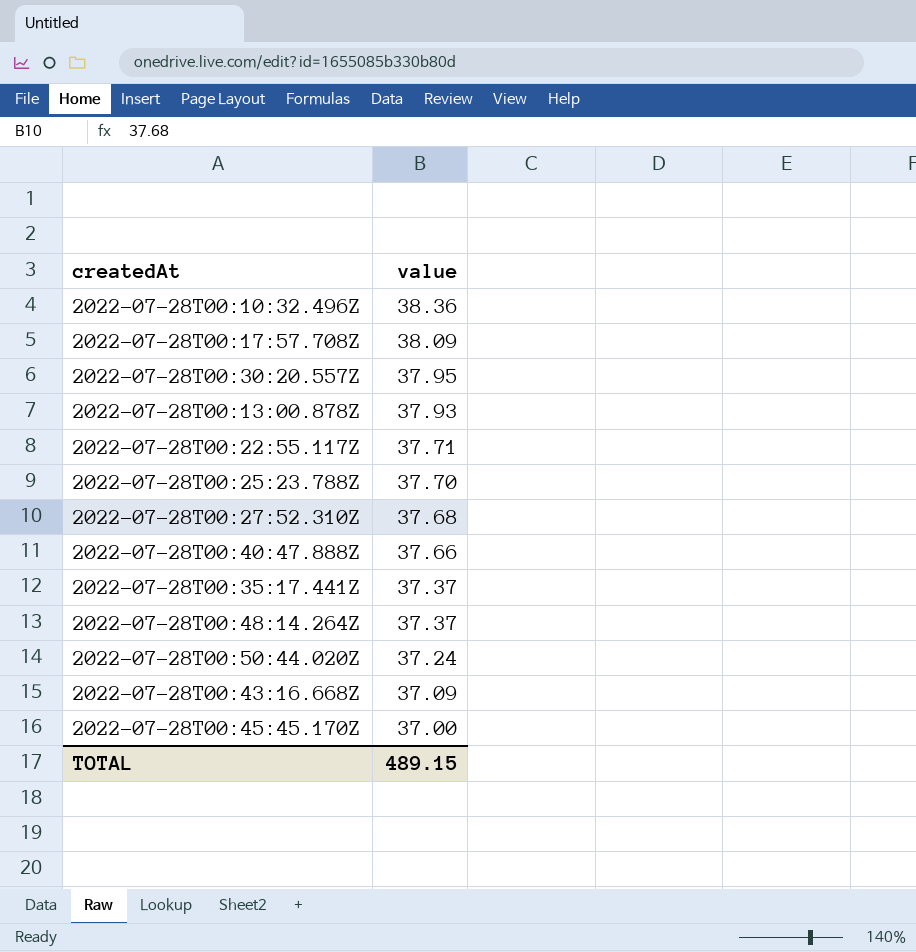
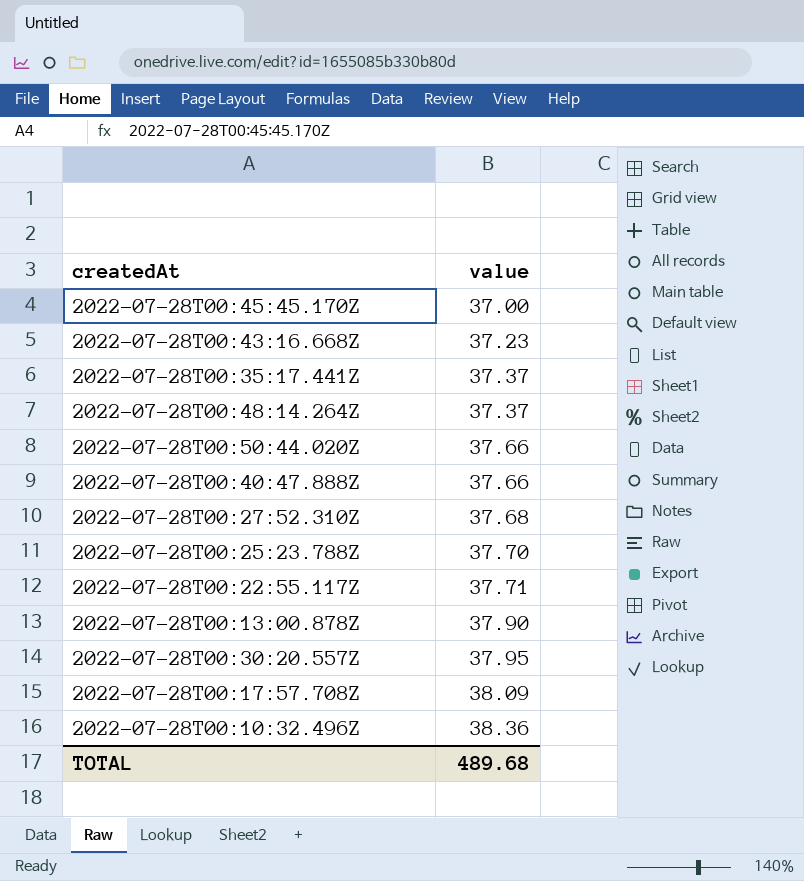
row order: value descending -> value ascending
2022-07-28T00:43:16.668Z | value: 37.09 -> 37.23
2022-07-28T00:50:44.020Z | value: 37.24 -> 37.66
2022-07-28T00:13:00.878Z | value: 37.93 -> 37.90
TOTAL | value: 489.15 -> 489.68

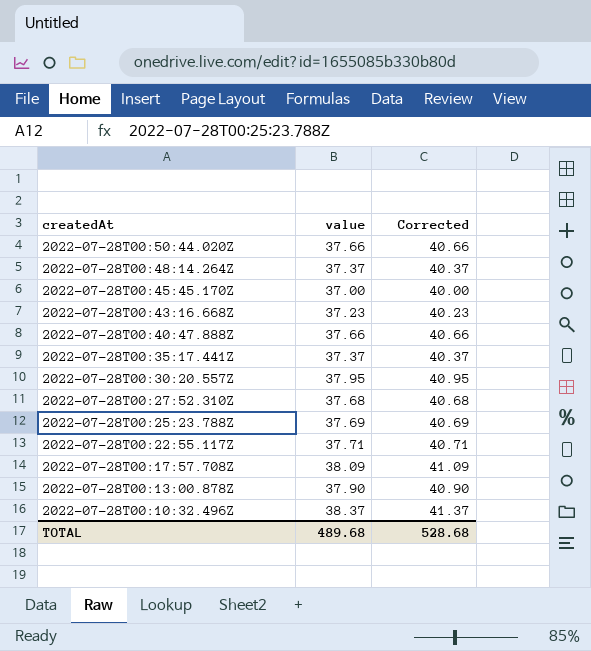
row order: value ascending -> createdAt descending
column Corrected | formula: none -> [value] + 3
2022-07-28T00:25:23.788Z | value: 37.70 -> 37.69
2022-07-28T00:10:32.496Z | value: 38.36 -> 38.37

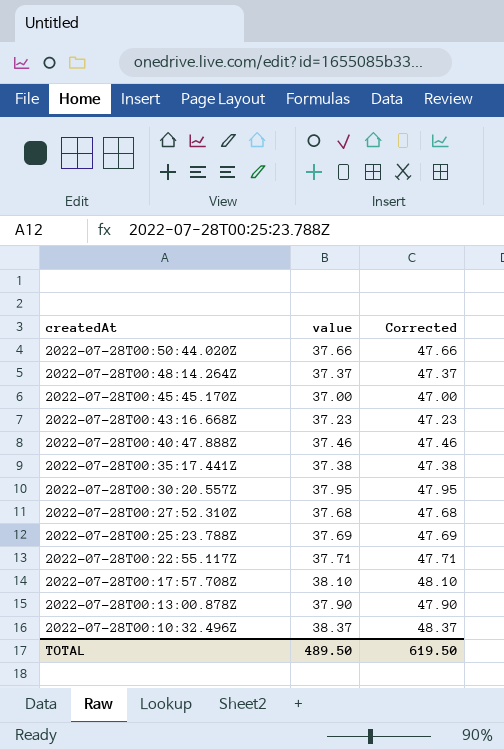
column Corrected | formula: [value] + 3 -> [value] + 10
2022-07-28T00:40:47.888Z | value: 37.66 -> 37.46
2022-07-28T00:35:17.441Z | value: 37.37 -> 37.38
2022-07-28T00:17:57.708Z | value: 38.09 -> 38.10
TOTAL | value: 489.68 -> 489.50
TOTAL | Corrected: 528.68 -> 619.50

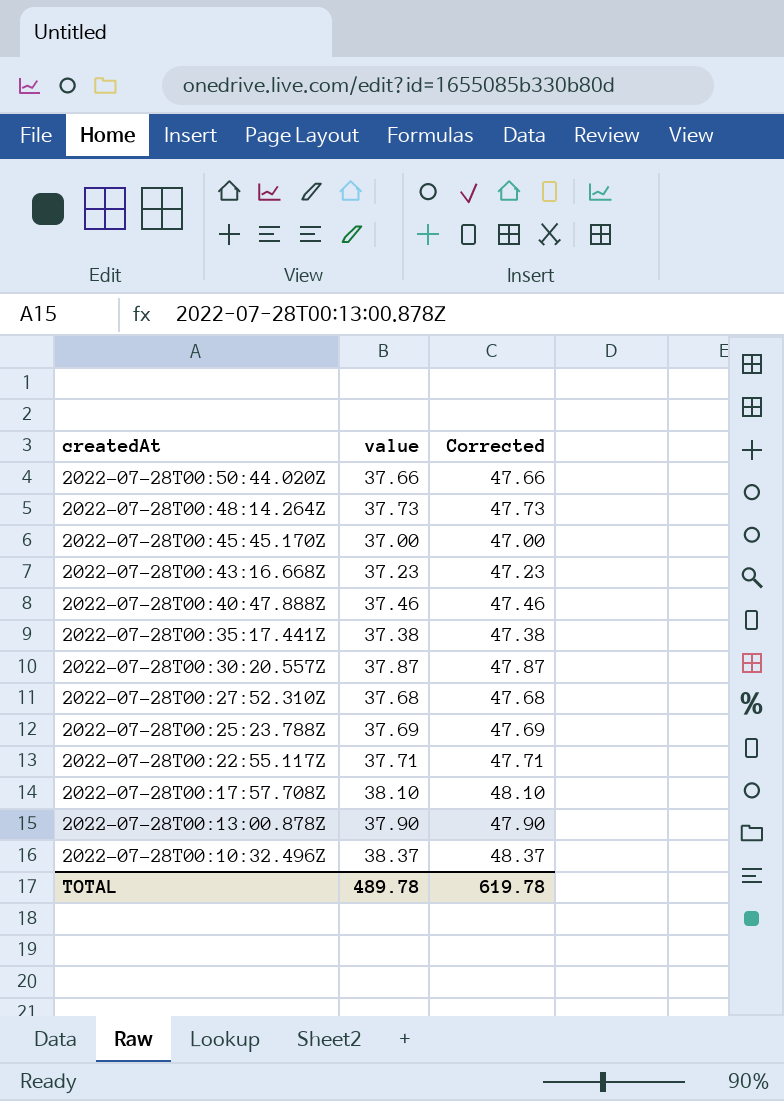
2022-07-28T00:48:14.264Z | value: 37.37 -> 37.73
2022-07-28T00:48:14.264Z | Corrected: 47.37 -> 47.73
2022-07-28T00:30:20.557Z | value: 37.95 -> 37.87
2022-07-28T00:30:20.557Z | Corrected: 47.95 -> 47.87
TOTAL | value: 489.50 -> 489.78
TOTAL | Corrected: 619.50 -> 619.78

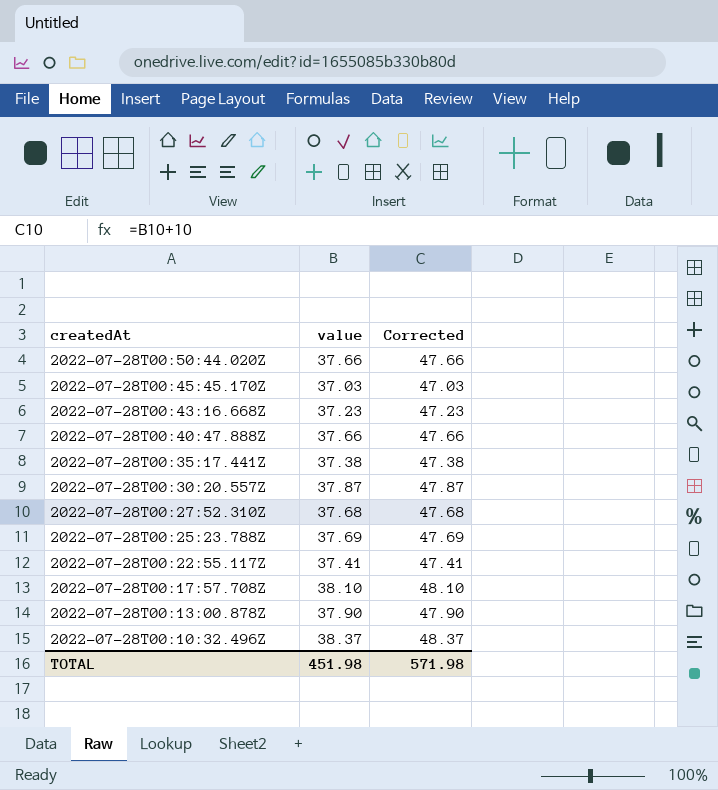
row 2022-07-28T00:48:14.264Z: 37.73 | 47.73 -> none
2022-07-28T00:45:45.170Z | value: 37.00 -> 37.03
2022-07-28T00:45:45.170Z | Corrected: 47.00 -> 47.03
2022-07-28T00:40:47.888Z | value: 37.46 -> 37.66
2022-07-28T00:40:47.888Z | Corrected: 47.46 -> 47.66
2022-07-28T00:22:55.117Z | value: 37.71 -> 37.41
2022-07-28T00:22:55.117Z | Corrected: 47.71 -> 47.41
TOTAL | value: 489.78 -> 451.98
TOTAL | Corrected: 619.78 -> 571.98

